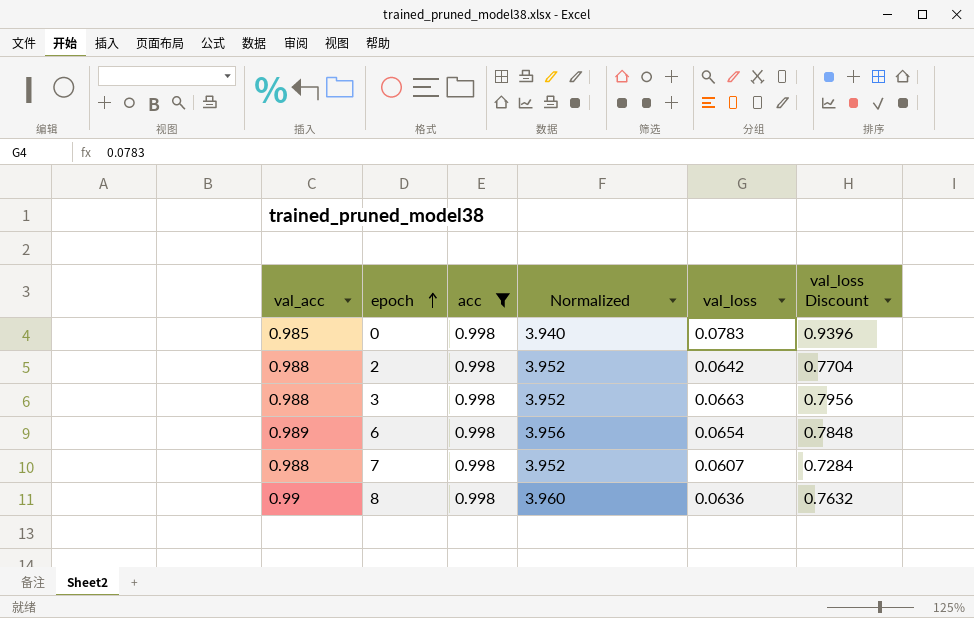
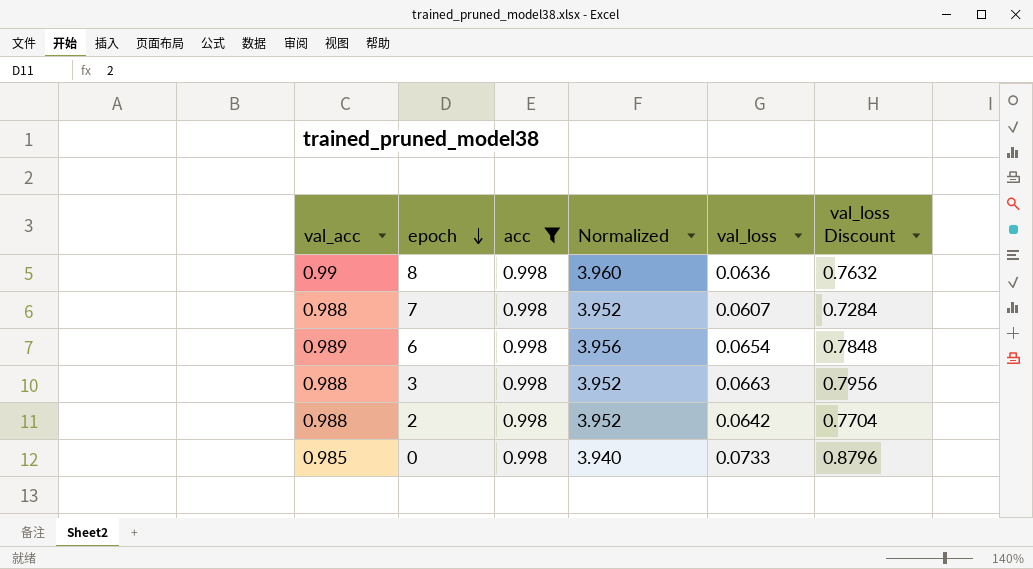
row order: epoch ascending -> epoch descending
0 | val_loss: 0.0783 -> 0.0733
0 | val_loss Discount: 0.9396 -> 0.8796

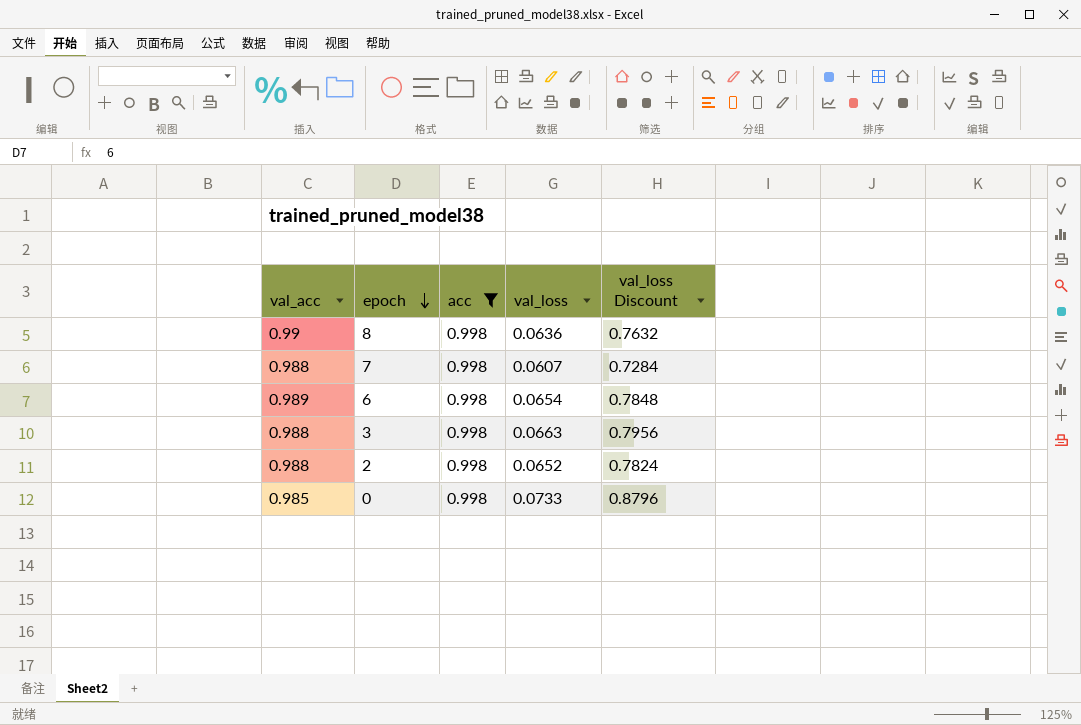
column Normalized | formula: [val_acc] * 4 -> none
2 | val_loss: 0.0642 -> 0.0652
2 | val_loss Discount: 0.7704 -> 0.7824

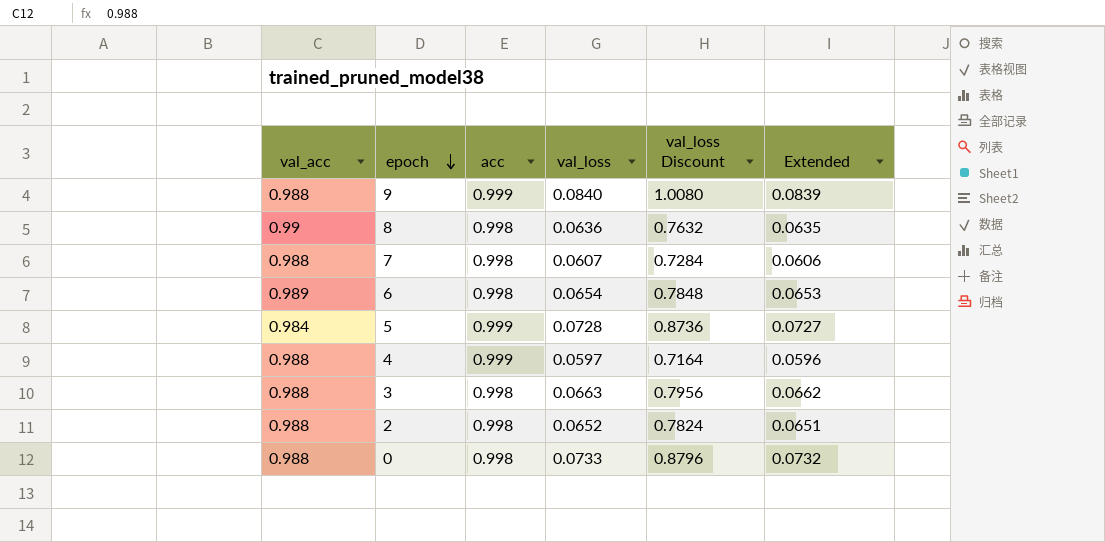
filter: acc = 0.998 -> none
column Extended | formula: none -> [acc] * [val_loss]
0 | val_acc: 0.985 -> 0.988

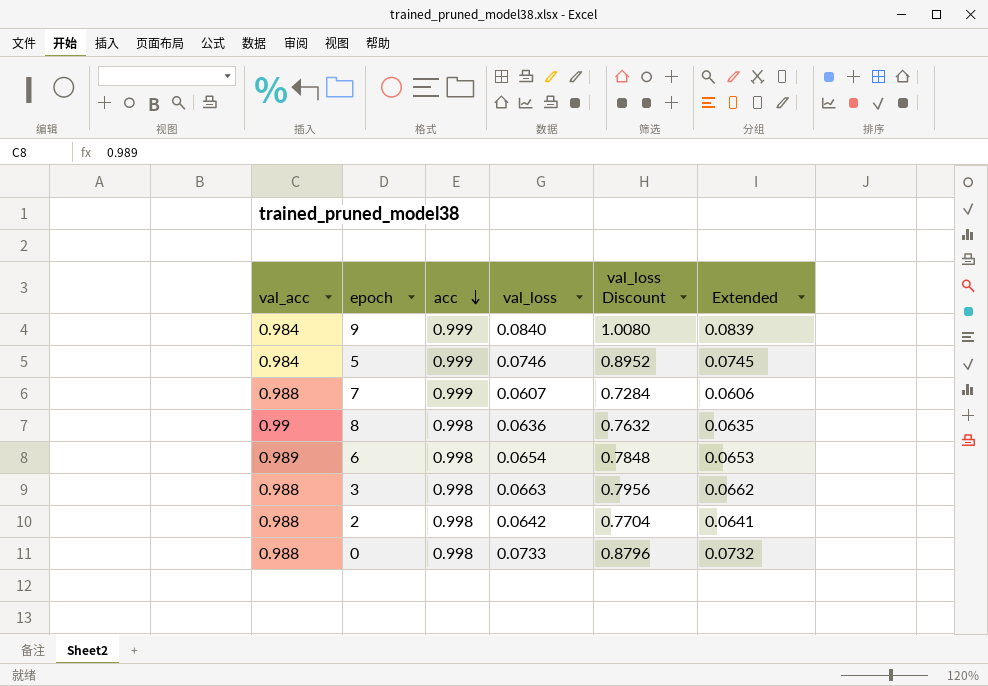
row order: epoch descending -> acc descending
row 4: 0.988 | 0.999 | 0.0597 | 0.7164 | 0.0596 -> none
9 | val_acc: 0.988 -> 0.984
5 | val_loss: 0.0728 -> 0.0746
5 | val_loss Discount: 0.8736 -> 0.8952
5 | Extended: 0.0727 -> 0.0745
7 | acc: 0.998 -> 0.999
2 | val_loss: 0.0652 -> 0.0642
2 | val_loss Discount: 0.7824 -> 0.7704
2 | Extended: 0.0651 -> 0.0641

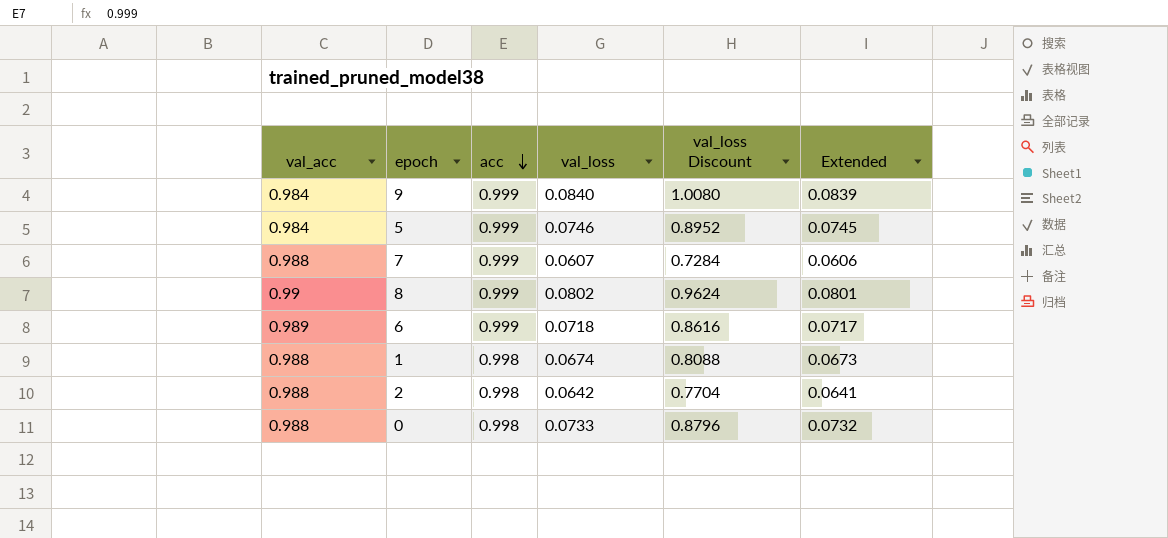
row 3: 0.988 | 0.998 | 0.0663 | 0.7956 | 0.0662 -> none
8 | acc: 0.998 -> 0.999
8 | val_loss: 0.0636 -> 0.0802
8 | val_loss Discount: 0.7632 -> 0.9624
8 | Extended: 0.0635 -> 0.0801
6 | acc: 0.998 -> 0.999
6 | val_loss: 0.0654 -> 0.0718
6 | val_loss Discount: 0.7848 -> 0.8616
6 | Extended: 0.0653 -> 0.0717
row 1: none -> 0.988 | 0.998 | 0.0674 | 0.8088 | 0.0673

